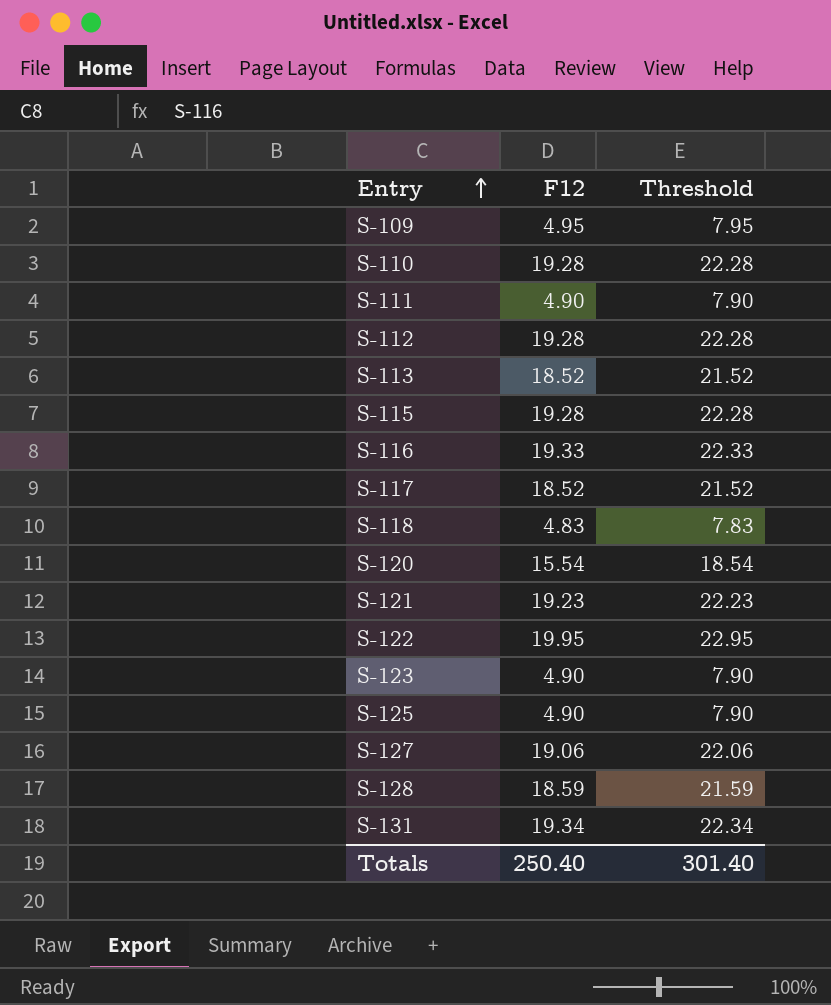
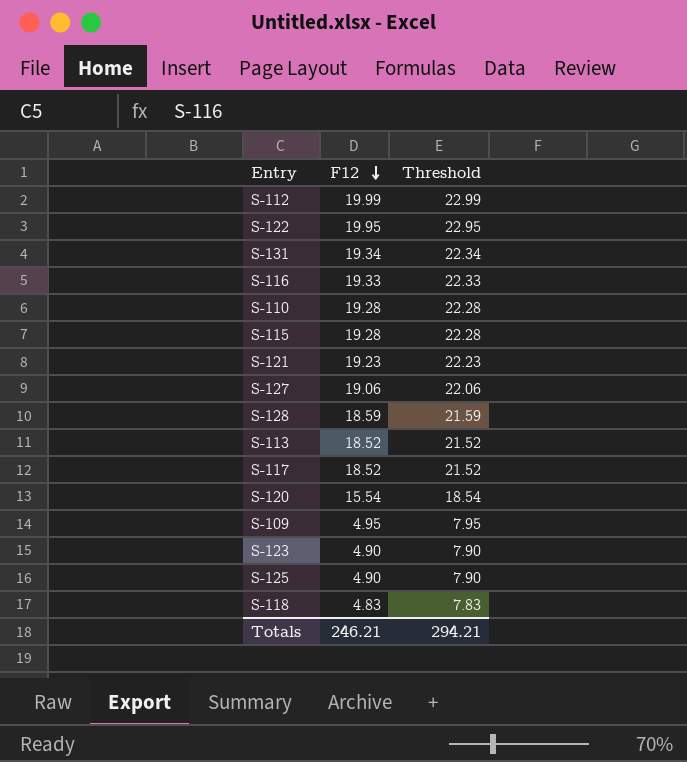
row order: Entry ascending -> F12 descending
row S-111: 4.90 | 7.90 -> none
S-112 | F12: 19.28 -> 19.99
S-112 | Threshold: 22.28 -> 22.99
Totals | F12: 250.40 -> 246.21
Totals | Threshold: 301.40 -> 294.21

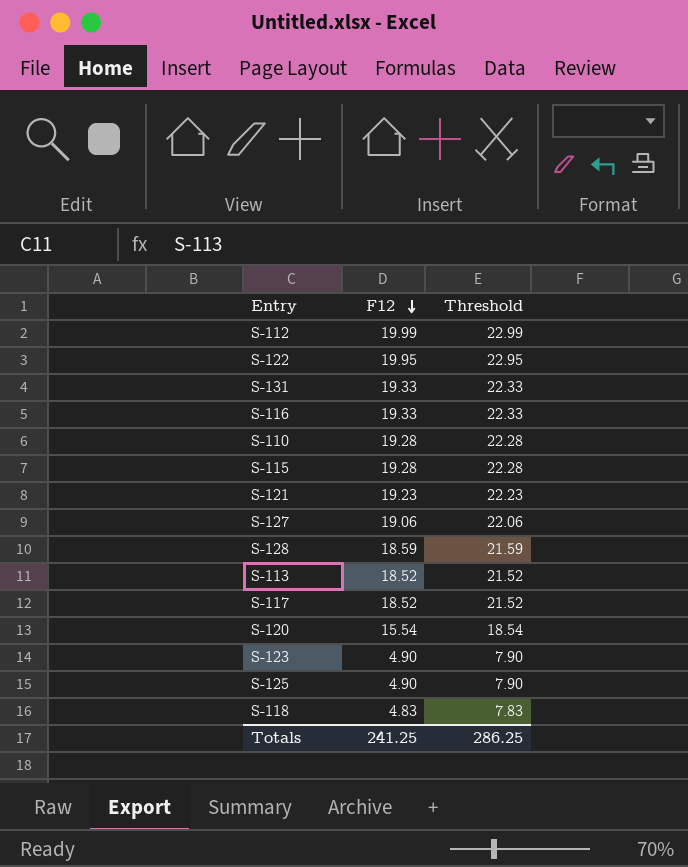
row S-109: 4.95 | 7.95 -> none
S-131 | F12: 19.34 -> 19.33
S-131 | Threshold: 22.34 -> 22.33
Totals | F12: 246.21 -> 241.25
Totals | Threshold: 294.21 -> 286.25

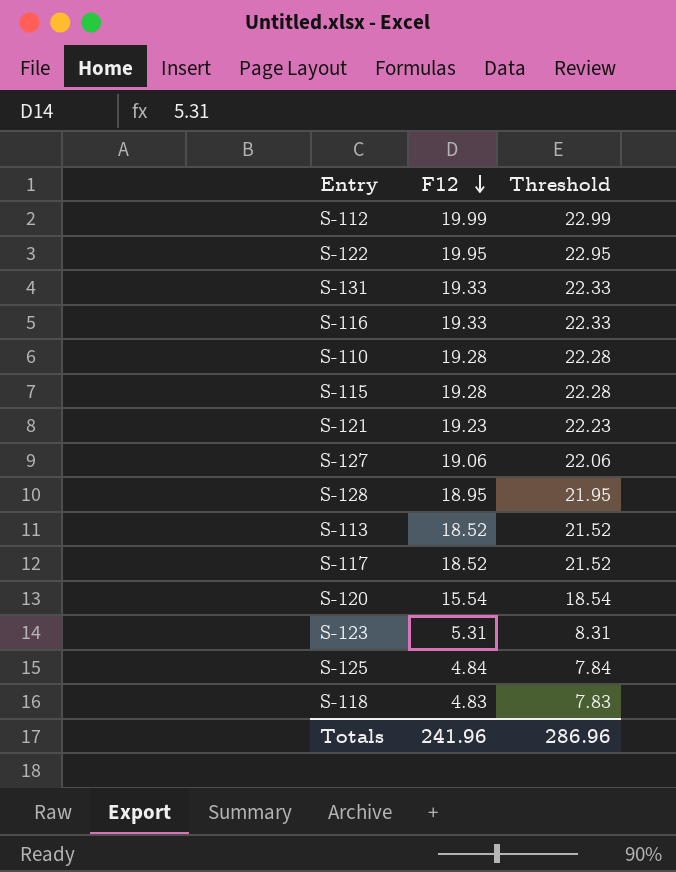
S-128 | F12: 18.59 -> 18.95
S-128 | Threshold: 21.59 -> 21.95
S-123 | F12: 4.90 -> 5.31
S-123 | Threshold: 7.90 -> 8.31
S-125 | F12: 4.90 -> 4.84
S-125 | Threshold: 7.90 -> 7.84
Totals | F12: 241.25 -> 241.96
Totals | Threshold: 286.25 -> 286.96

